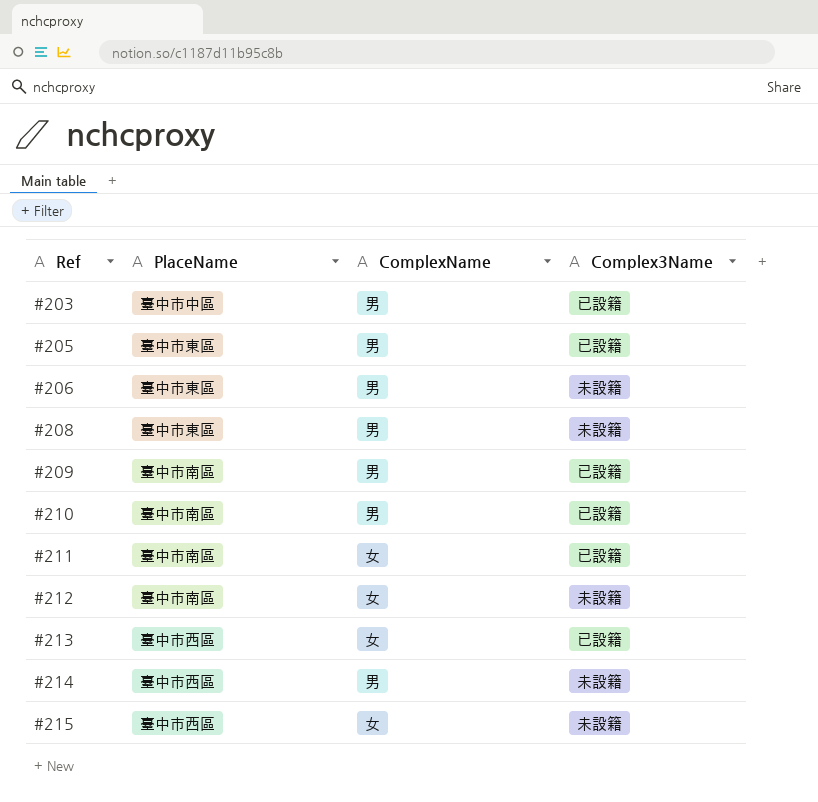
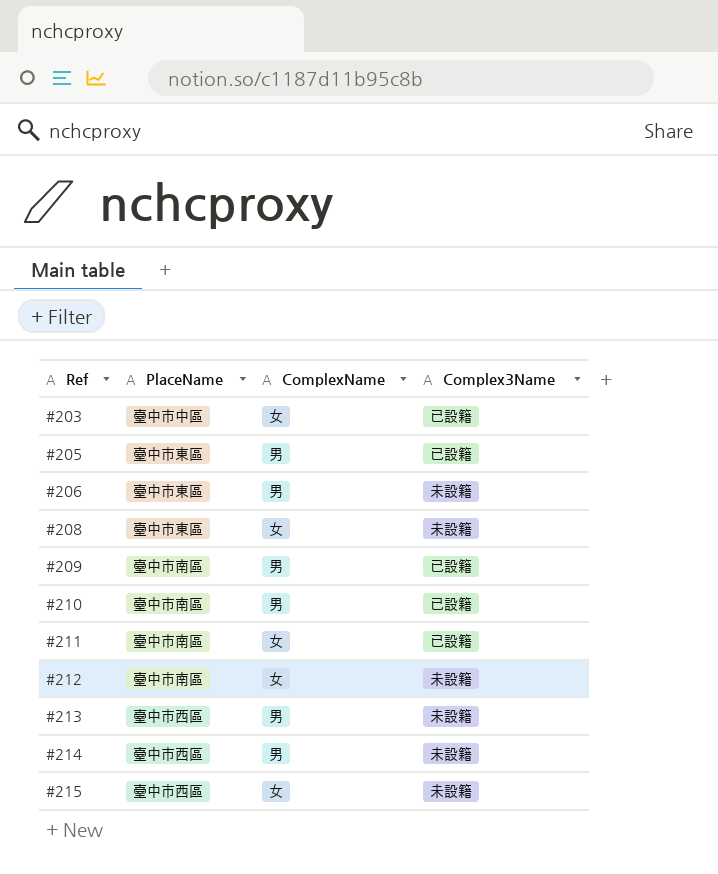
#203 | ComplexName: 男 -> 女
#208 | ComplexName: 男 -> 女
#213 | ComplexName: 女 -> 男
#213 | Complex3Name: 已設籍 -> 未設籍

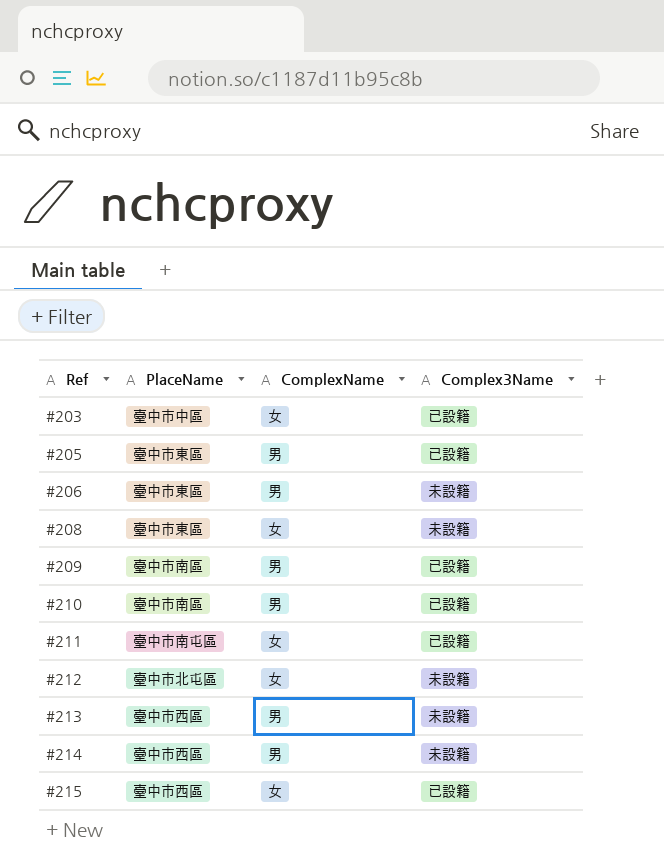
#211 | PlaceName: 臺中市南區 -> 臺中市南屯區
#212 | PlaceName: 臺中市南區 -> 臺中市北屯區
#215 | Complex3Name: 未設籍 -> 已設籍

